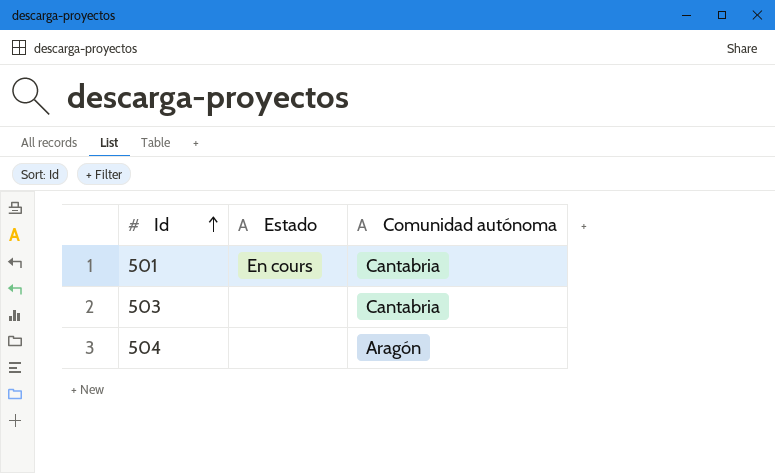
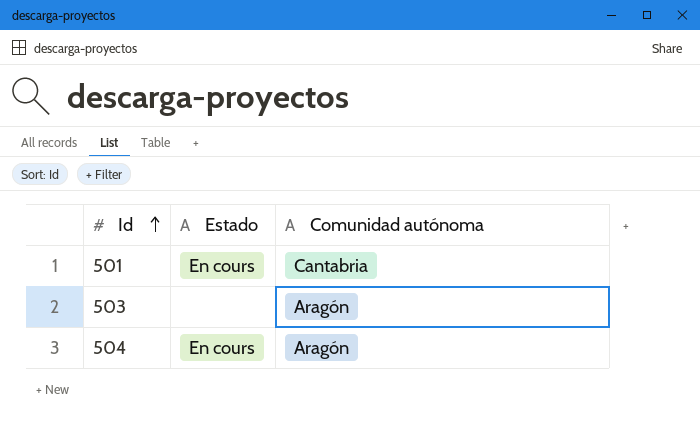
503 | Comunidad autónoma: Cantabria -> Aragón
504 | Estado: none -> En cours

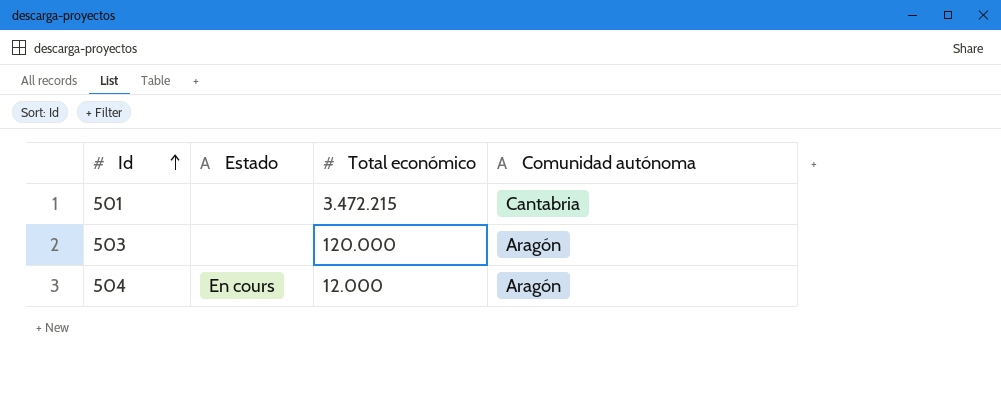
column Total económico | position: none -> 3
501 | Estado: En cours -> none

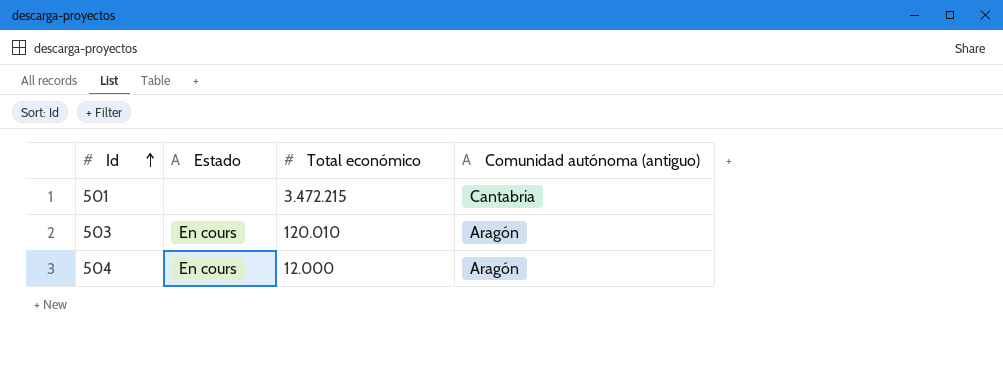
column name: Comunidad autónoma -> Comunidad autónoma (antiguo)
503 | Estado: none -> En cours
503 | Total económico: 120.000 -> 120.010

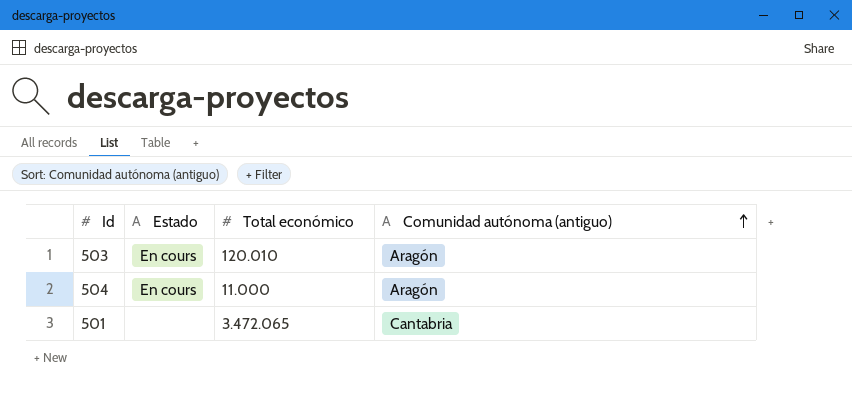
row order: Id ascending -> Comunidad autónoma (antiguo) ascending
504 | Total económico: 12.000 -> 11.000
501 | Total económico: 3.472.215 -> 3.472.065

